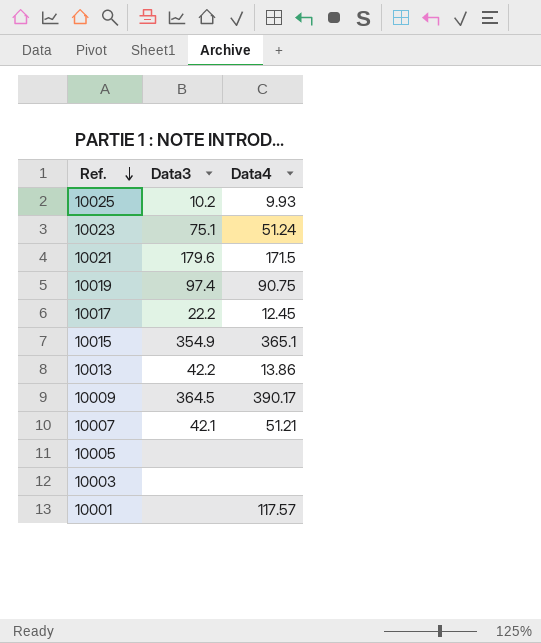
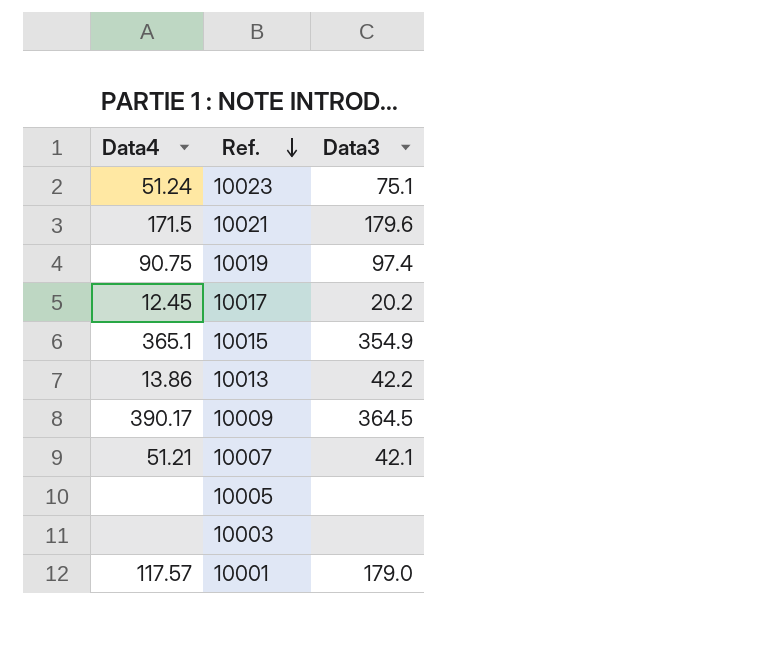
column Data4 | position: 3 -> 1
row 10025: 10.2 | 9.93 -> none
10017 | Data3: 22.2 -> 20.2
10001 | Data3: none -> 179.0

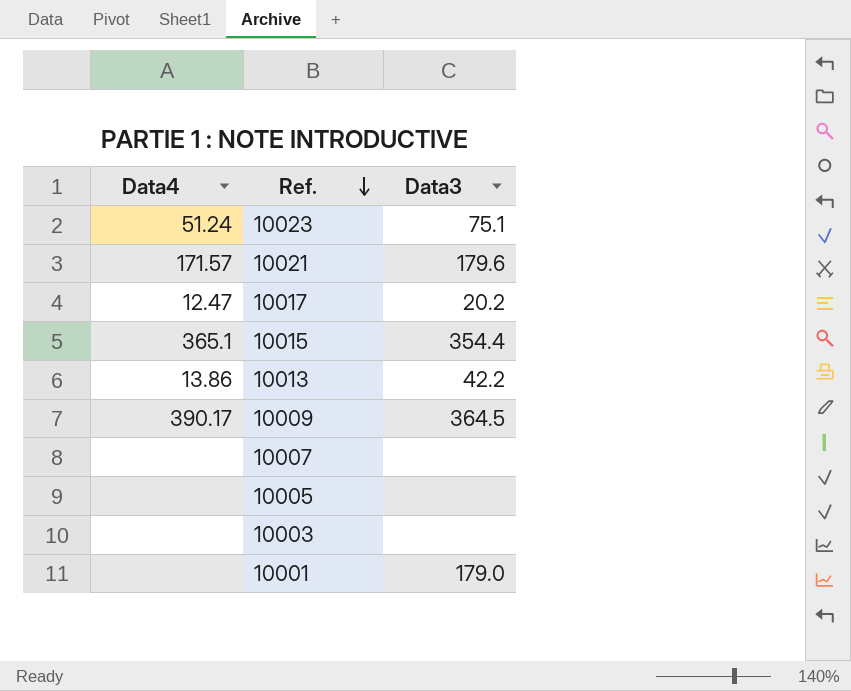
row 10019: 90.75 | 97.4 -> none
10021 | Data4: 171.5 -> 171.57
10017 | Data4: 12.45 -> 12.47
10015 | Data3: 354.9 -> 354.4
10007 | Data4: 51.21 -> none
10007 | Data3: 42.1 -> none
10001 | Data4: 117.57 -> none

